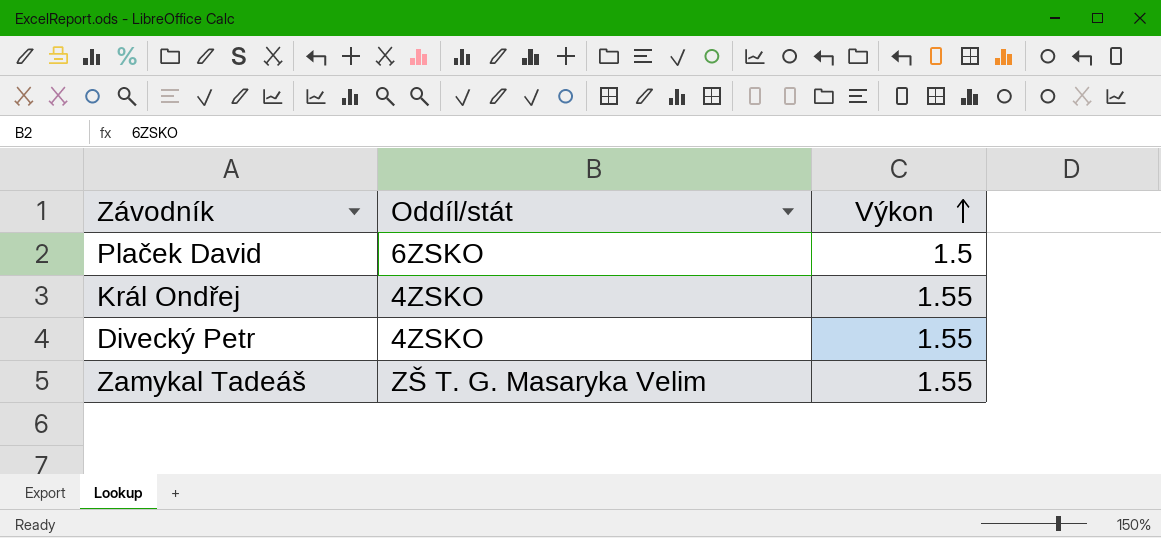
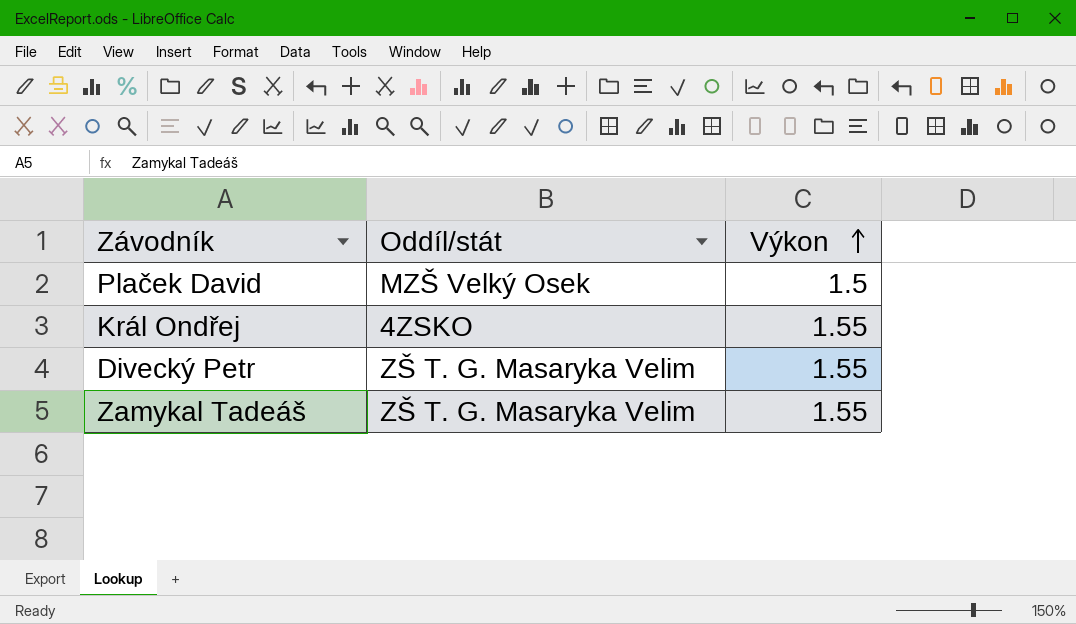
Plaček David | Oddíl/stát: 6ZSKO -> MZŠ Velký Osek
Divecký Petr | Oddíl/stát: 4ZSKO -> ZŠ T. G. Masaryka Velim

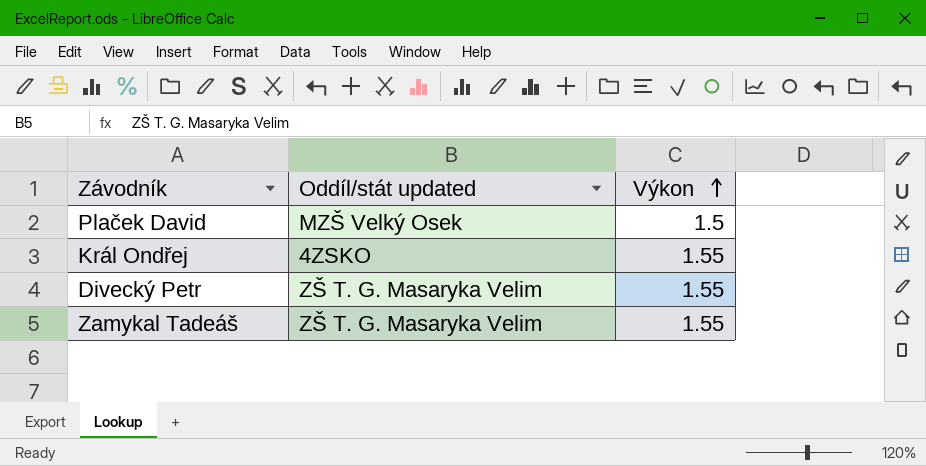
column name: Oddíl/stát -> Oddíl/stát updated

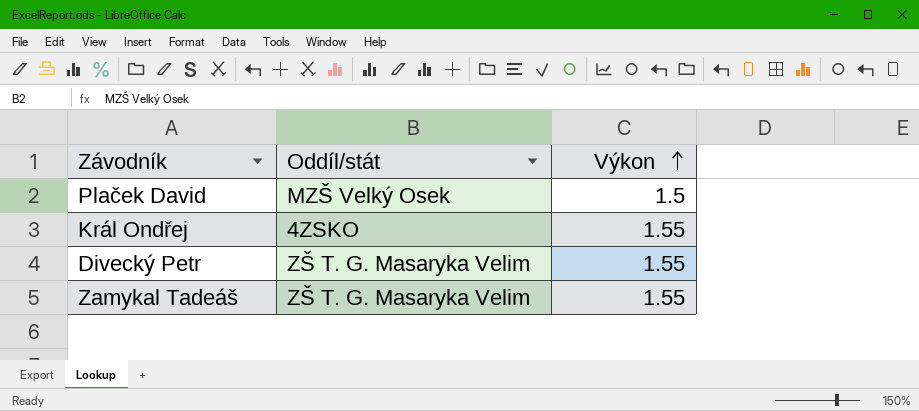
column name: Oddíl/stát updated -> Oddíl/stát

